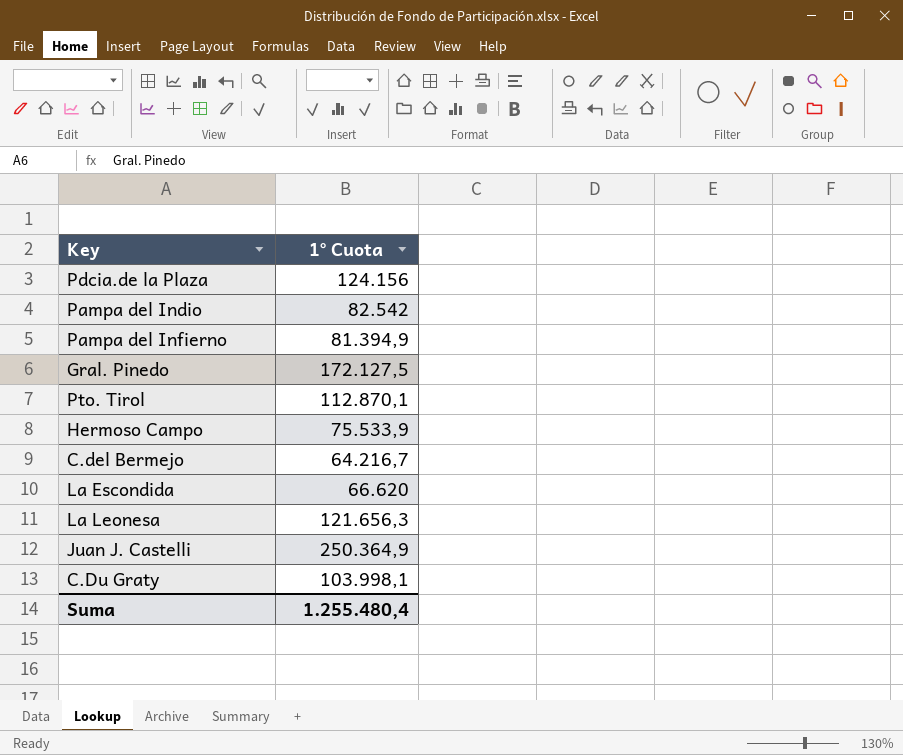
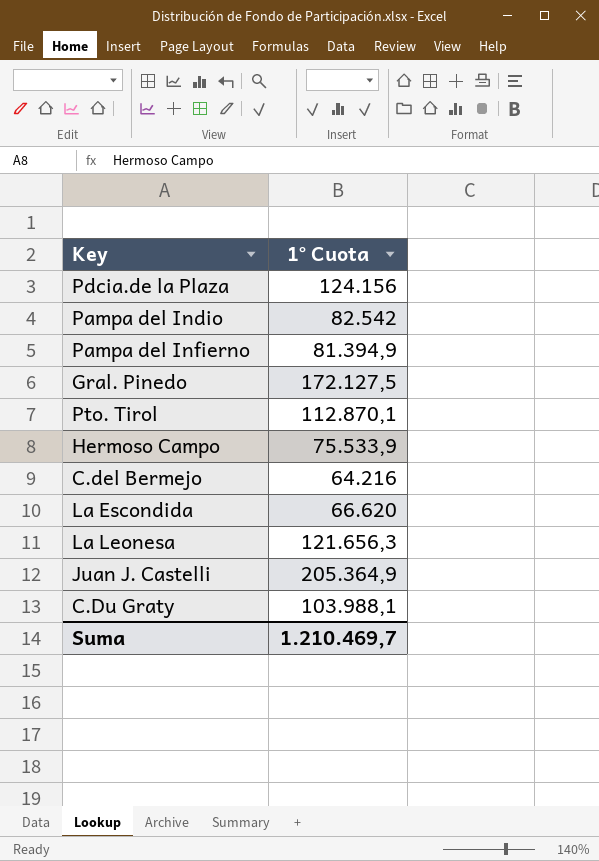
C.del Bermejo | 1° Cuota: 64.216,7 -> 64.216
Juan J. Castelli | 1° Cuota: 250.364,9 -> 205.364,9
C.Du Graty | 1° Cuota: 103.998,1 -> 103.988,1
Suma | 1° Cuota: 1.255.480,4 -> 1.210.469,7

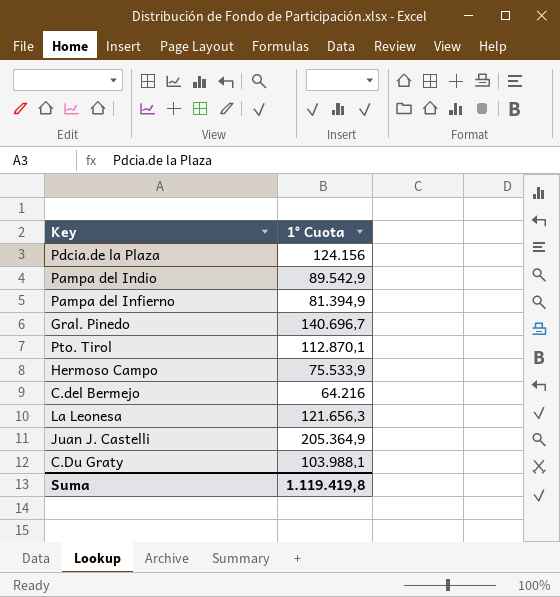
row La Escondida: 66.620 -> none
Pampa del Indio | 1° Cuota: 82.542 -> 89.542,9
Gral. Pinedo | 1° Cuota: 172.127,5 -> 140.696,7
Suma | 1° Cuota: 1.210.469,7 -> 1.119.419,8

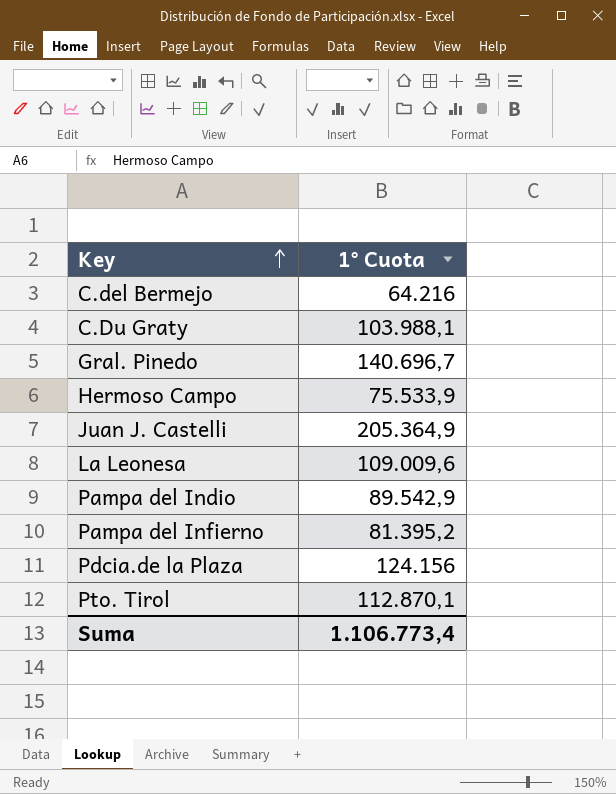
row order: none -> Key ascending
La Leonesa | 1° Cuota: 121.656,3 -> 109.009,6
Pampa del Infierno | 1° Cuota: 81.394,9 -> 81.395,2
Suma | 1° Cuota: 1.119.419,8 -> 1.106.773,4

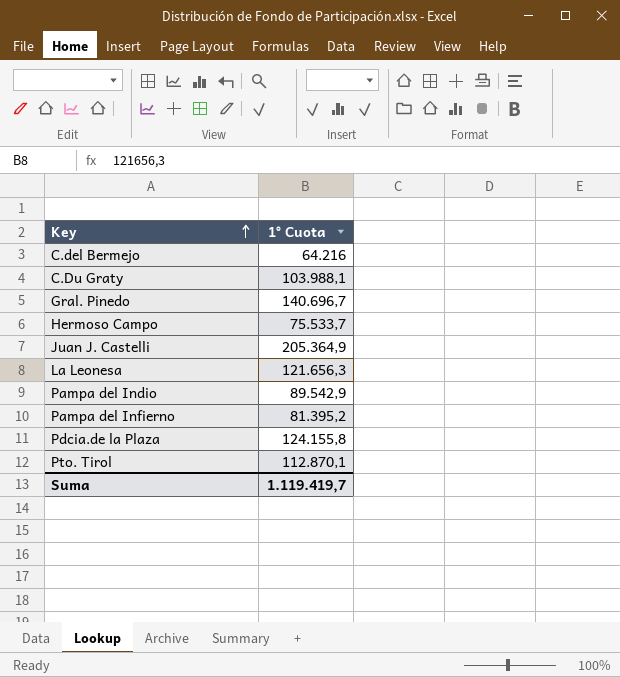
Hermoso Campo | 1° Cuota: 75.533,9 -> 75.533,7
La Leonesa | 1° Cuota: 109.009,6 -> 121.656,3
Pdcia.de la Plaza | 1° Cuota: 124.156 -> 124.155,8
Suma | 1° Cuota: 1.106.773,4 -> 1.119.419,7

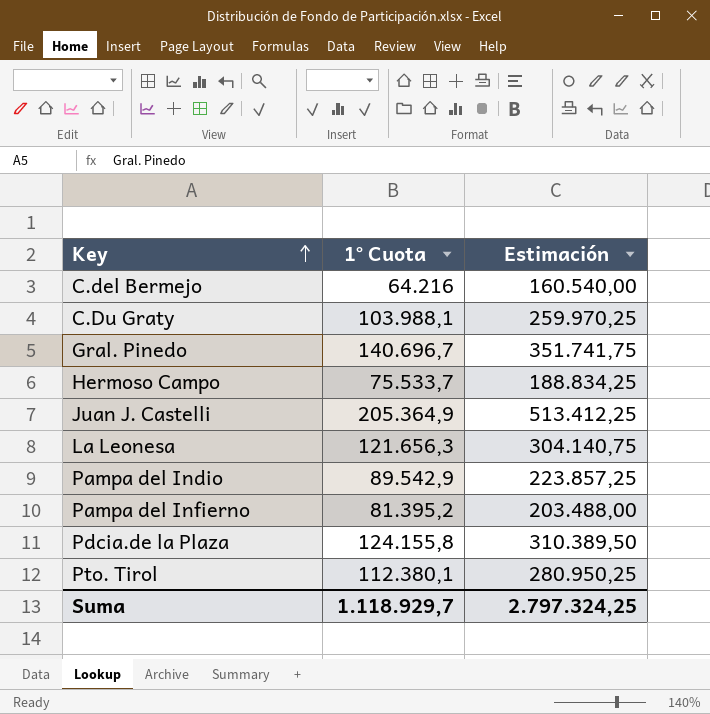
column Estimación | formula: none -> [1° Cuota] * 2,5
Pto. Tirol | 1° Cuota: 112.870,1 -> 112.380,1
Suma | 1° Cuota: 1.119.419,7 -> 1.118.929,7

